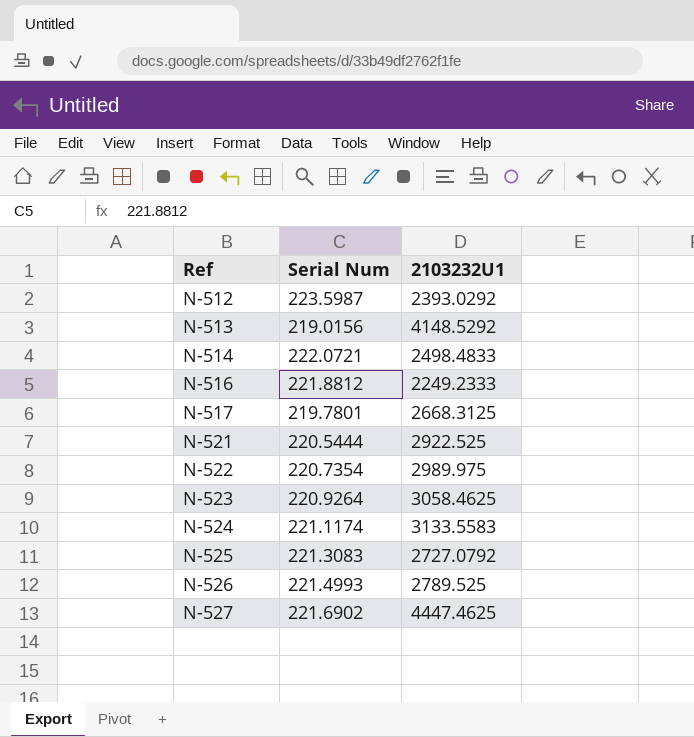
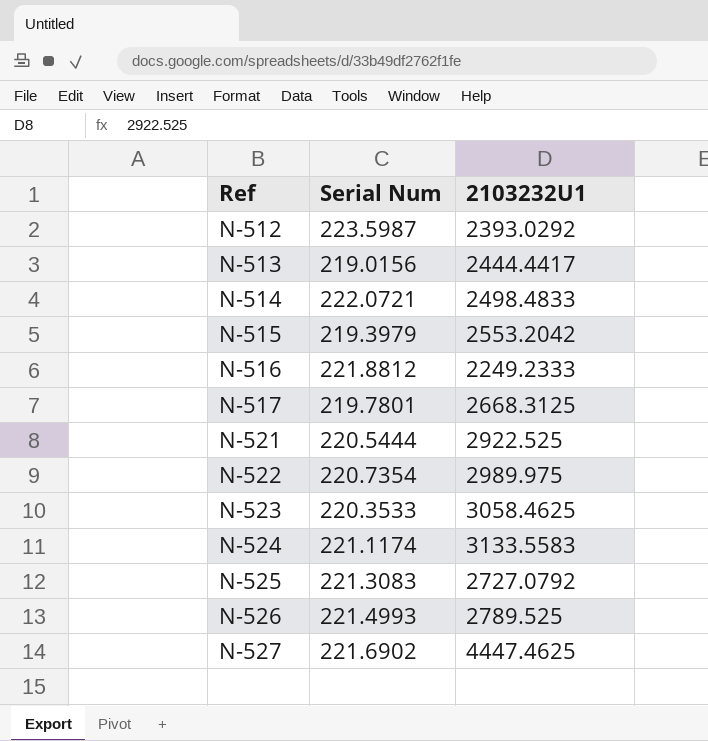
N-513 | 2103232U1: 4148.5292 -> 2444.4417
row N-515: none -> 219.3979 | 2553.2042
N-523 | Serial Num: 220.9264 -> 220.3533

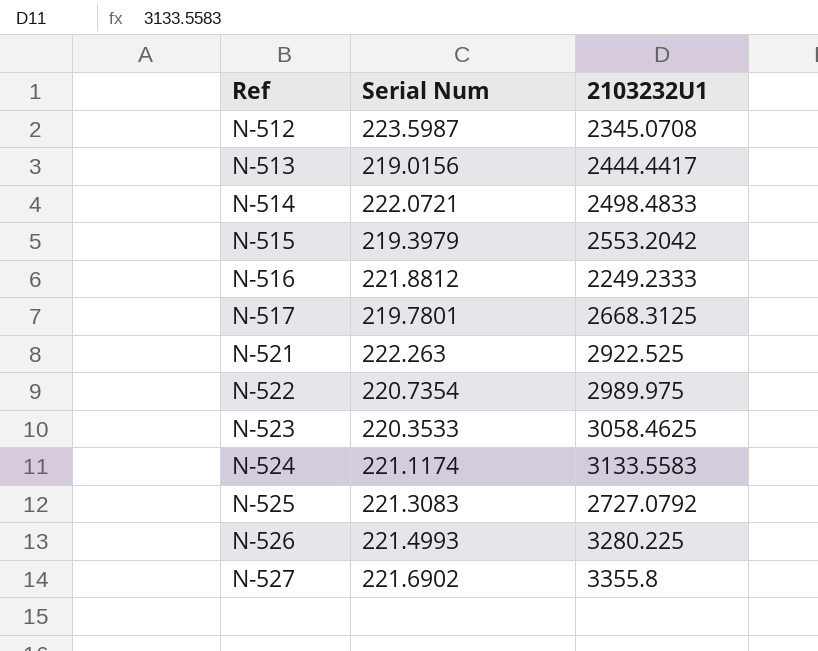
N-512 | 2103232U1: 2393.0292 -> 2345.0708
N-521 | Serial Num: 220.5444 -> 222.263
N-526 | 2103232U1: 2789.525 -> 3280.225
N-527 | 2103232U1: 4447.4625 -> 3355.8

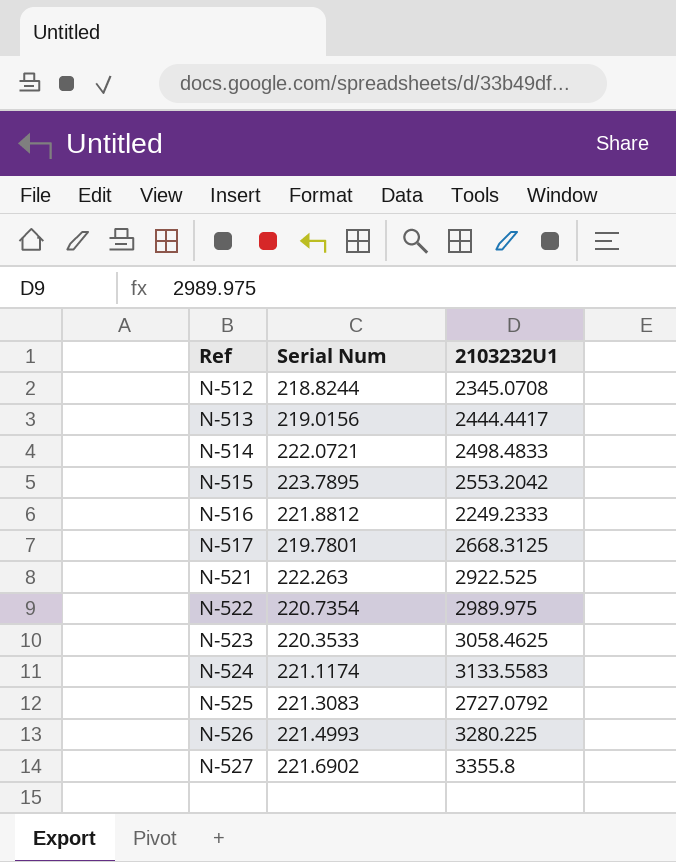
N-512 | Serial Num: 223.5987 -> 218.8244
N-515 | Serial Num: 219.3979 -> 223.7895

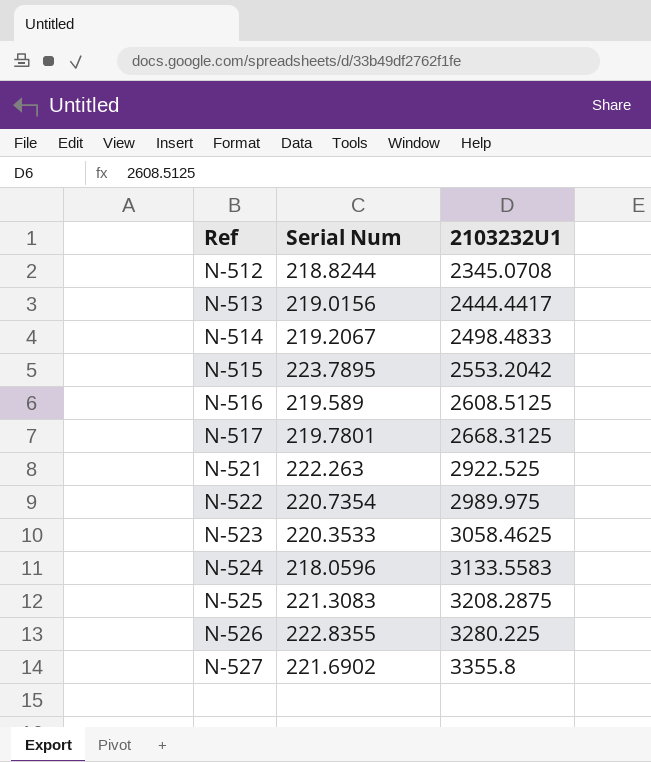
N-514 | Serial Num: 222.0721 -> 219.2067
N-516 | Serial Num: 221.8812 -> 219.589
N-516 | 2103232U1: 2249.2333 -> 2608.5125
N-524 | Serial Num: 221.1174 -> 218.0596
N-525 | 2103232U1: 2727.0792 -> 3208.2875
N-526 | Serial Num: 221.4993 -> 222.8355

